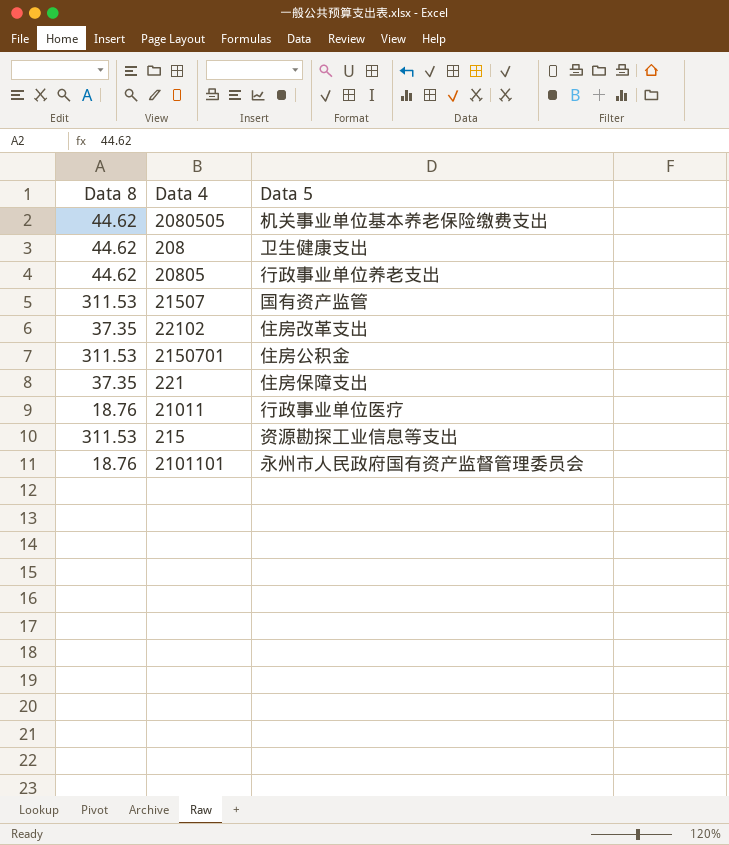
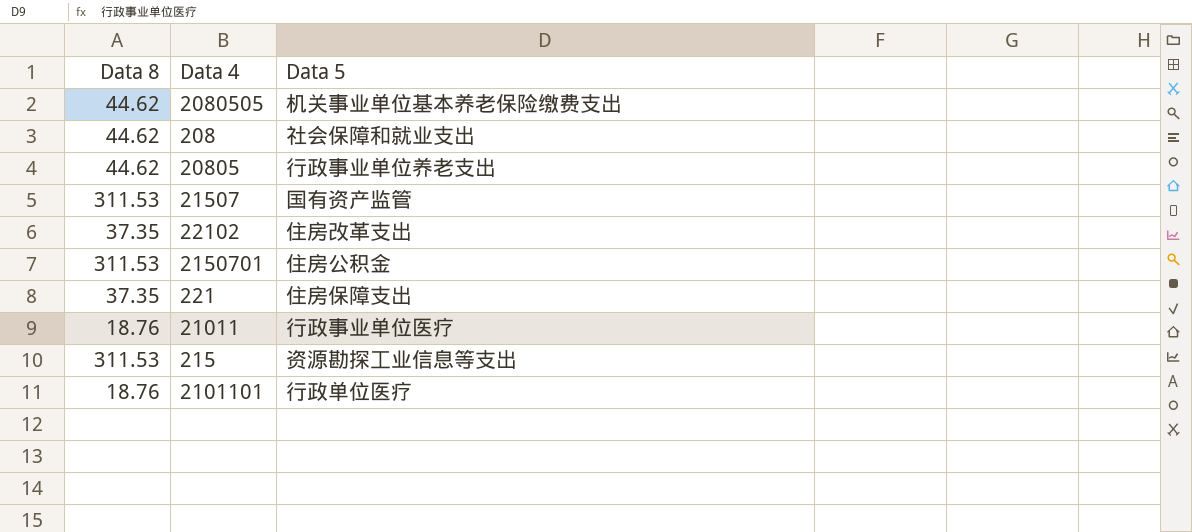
208 | Data 5: 卫生健康支出 -> 社会保障和就业支出
2101101 | Data 5: 永州市人民政府国有资产监督管理委员会 -> 行政单位医疗

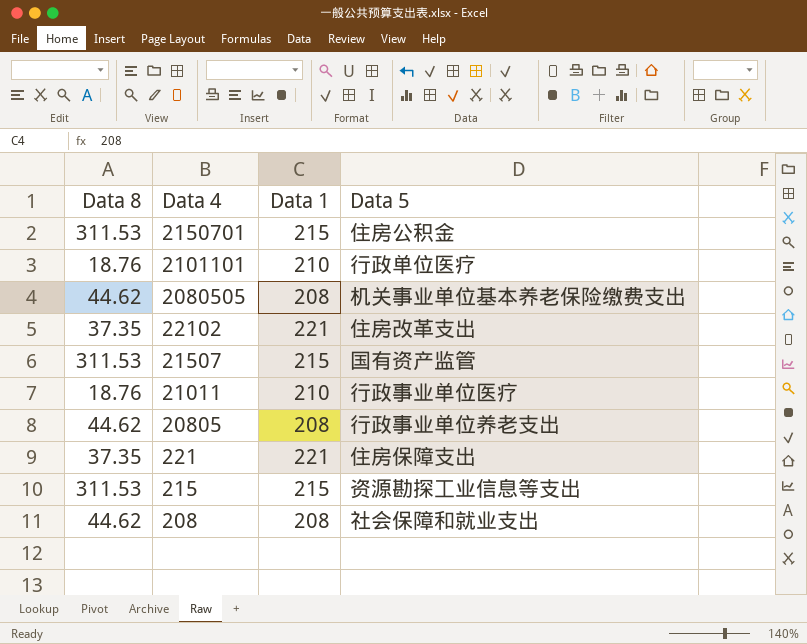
row order: none -> Data 4 descending
column Data 1 | position: none -> 3

